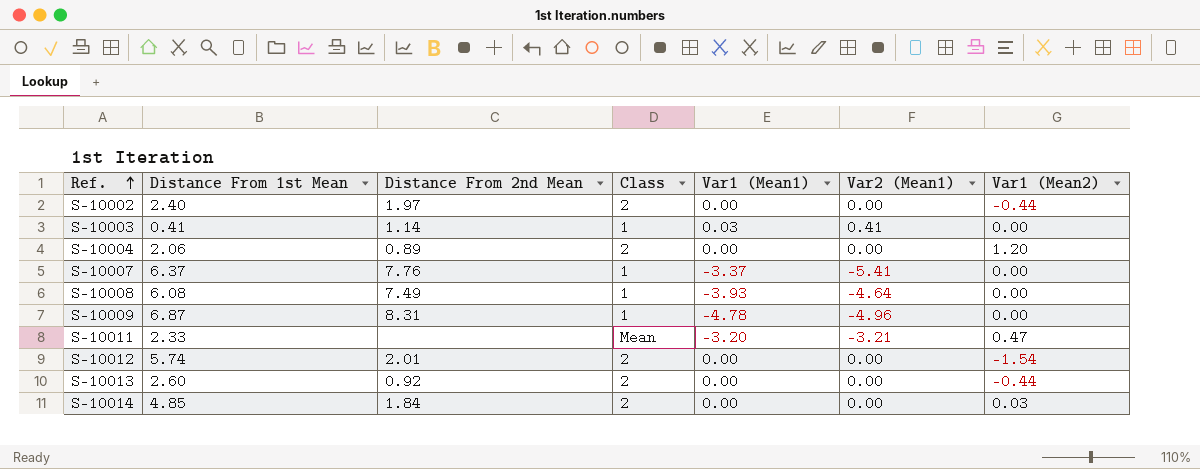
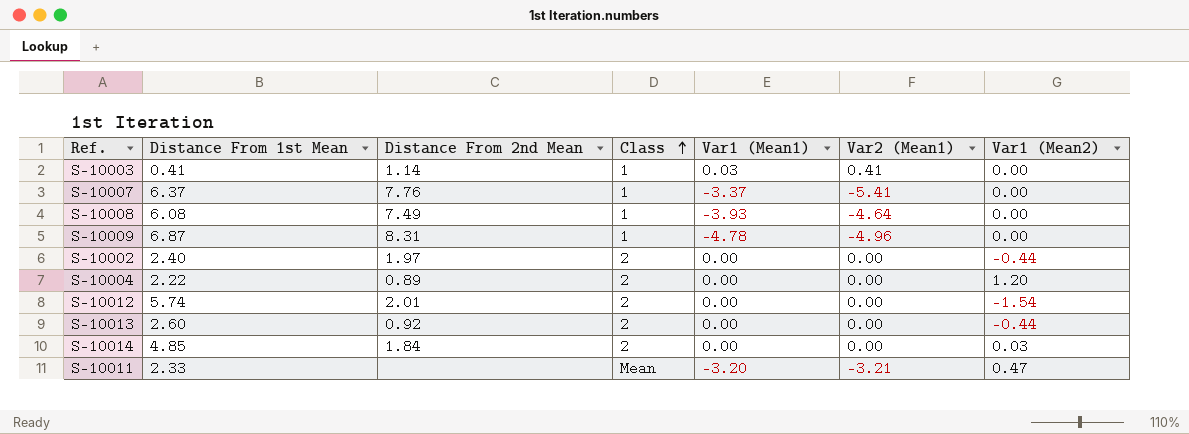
row order: Ref. ascending -> Class ascending
S-10004 | Distance From 1st Mean: 2.06 -> 2.22

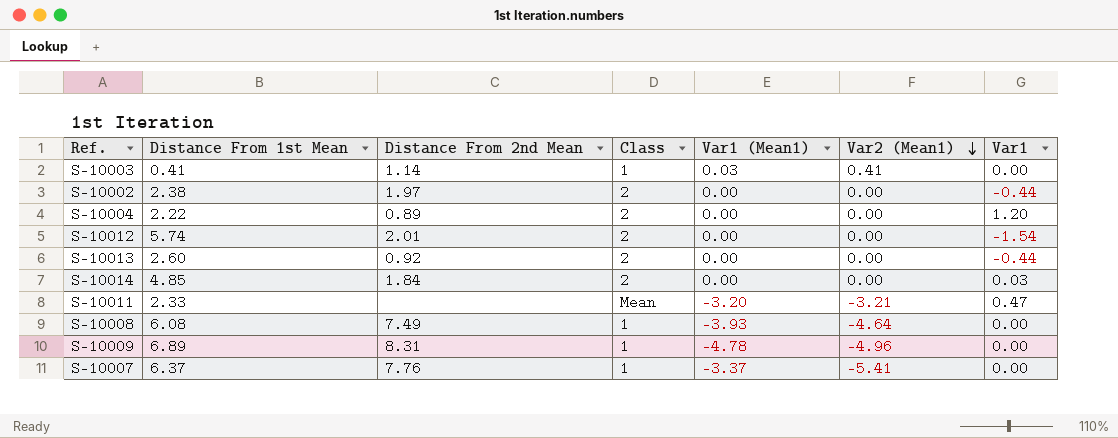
row order: Class ascending -> Var2 (Mean1) descending
column name: Var1 (Mean2) -> Var1
S-10002 | Distance From 1st Mean: 2.40 -> 2.38
S-10009 | Distance From 1st Mean: 6.87 -> 6.89

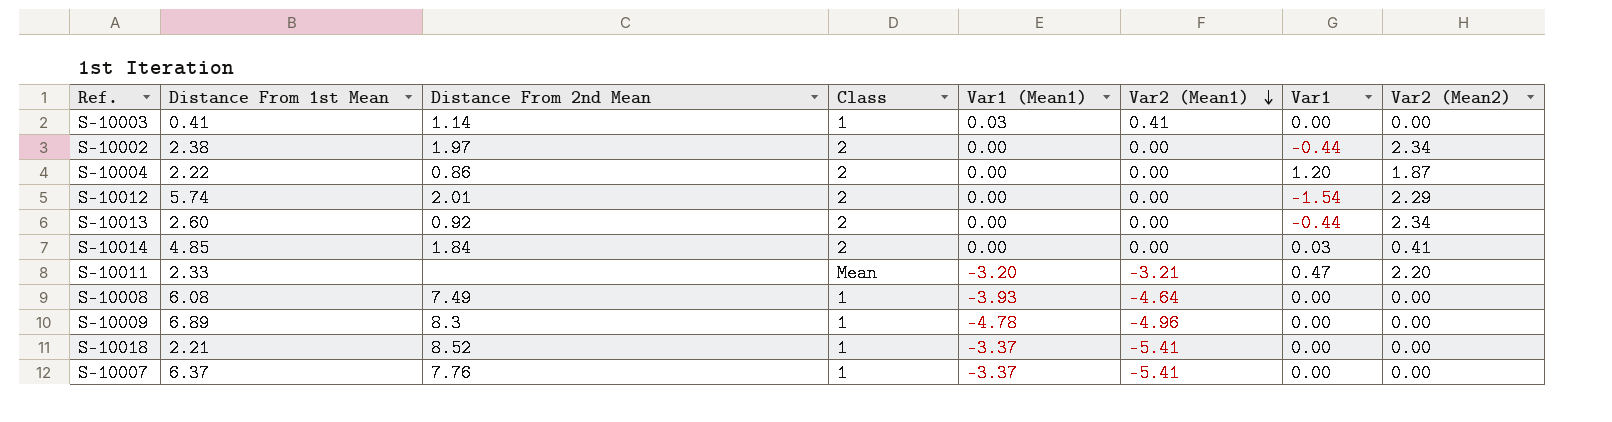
column Var2 (Mean2) | position: none -> 8
S-10004 | Distance From 2nd Mean: 0.89 -> 0.86
S-10009 | Distance From 2nd Mean: 8.31 -> 8.3
row S-10018: none -> 2.21 | 8.52 | 1 | -3.37 | -5.41 | 0.00 | 0.00

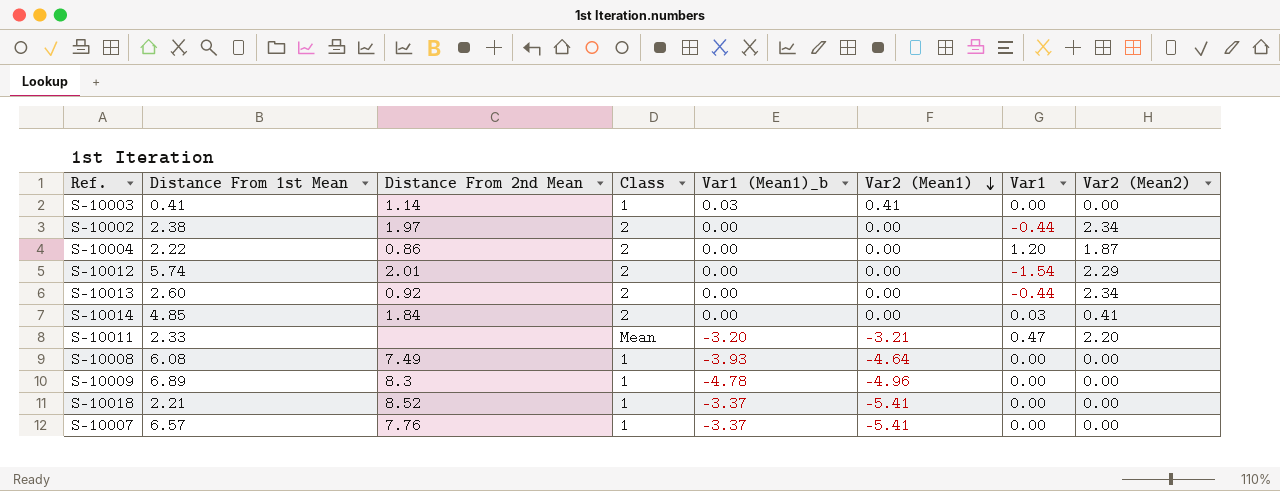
column name: Var1 (Mean1) -> Var1 (Mean1)_b
S-10007 | Distance From 1st Mean: 6.37 -> 6.57

